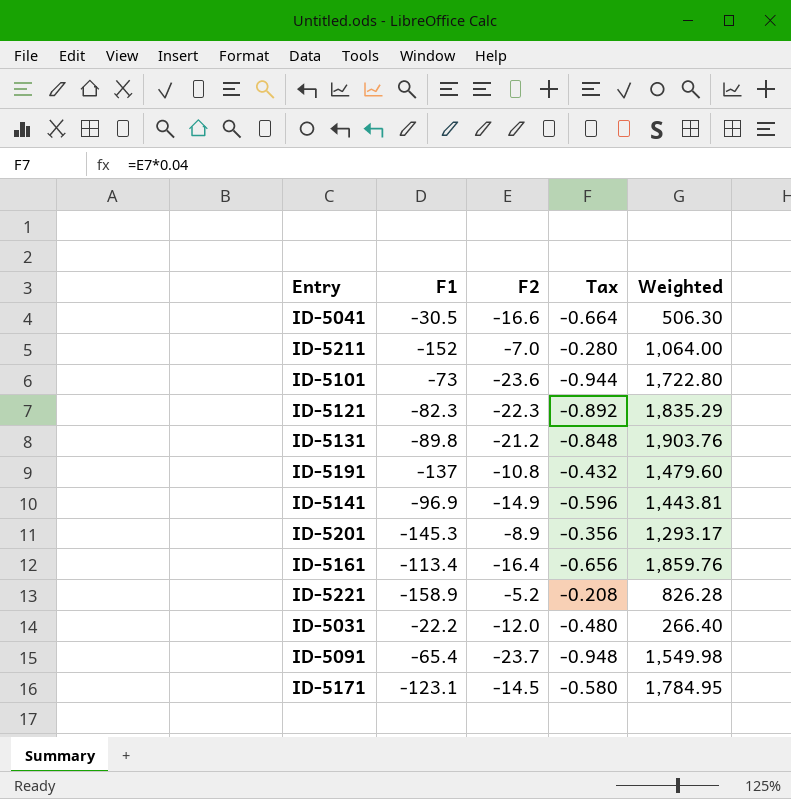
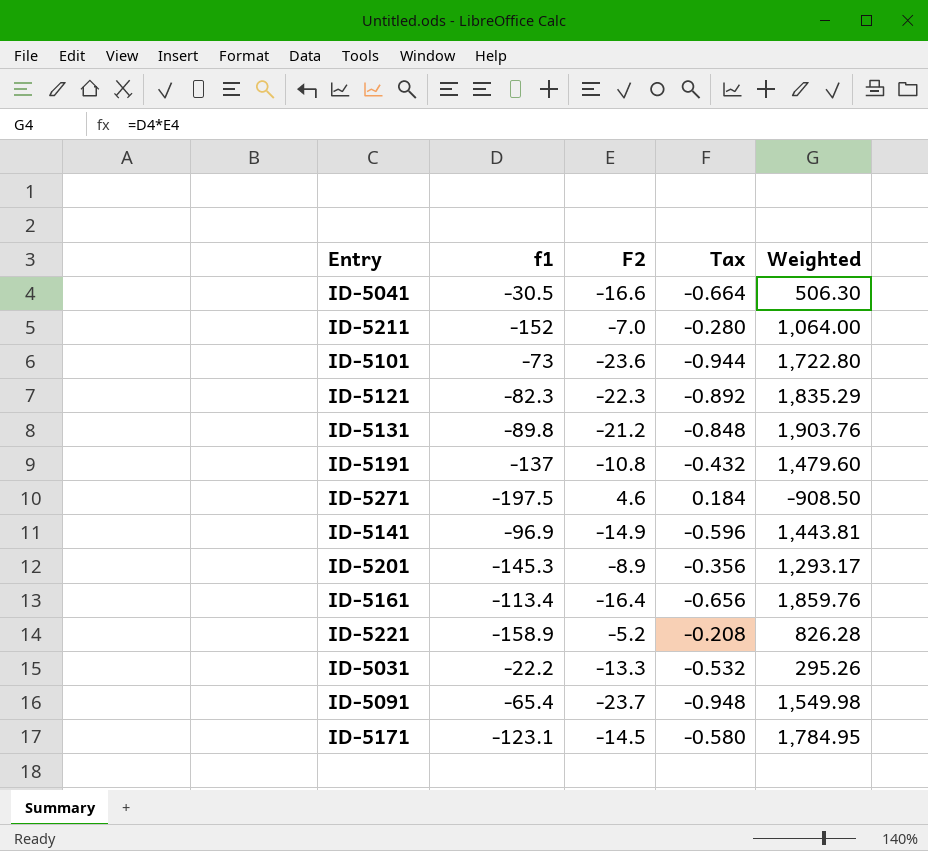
column name: F1 -> f1
row ID-5271: none -> -197.5 | 4.6 | 0.184 | -908.50
ID-5031 | F2: -12.0 -> -13.3
ID-5031 | Tax: -0.480 -> -0.532
ID-5031 | Weighted: 266.40 -> 295.26

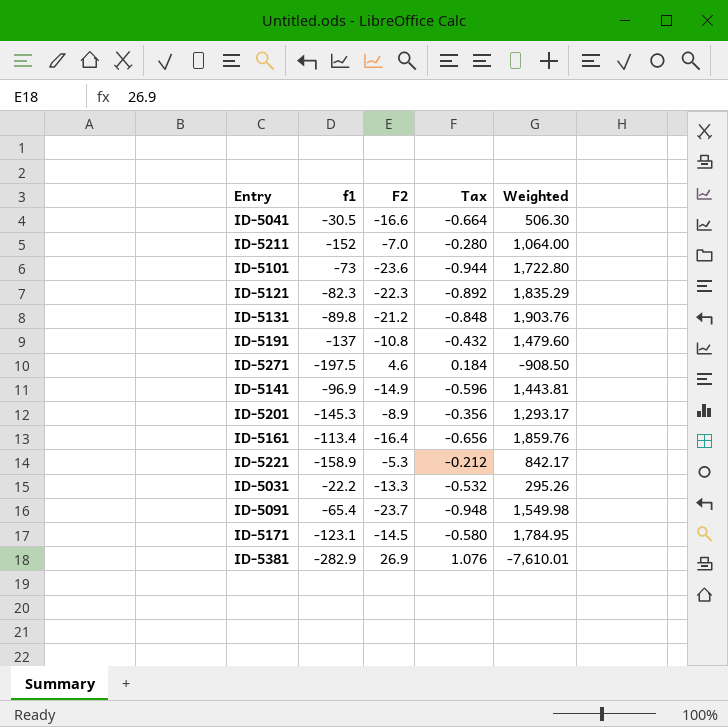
ID-5221 | F2: -5.2 -> -5.3
ID-5221 | Tax: -0.208 -> -0.212
ID-5221 | Weighted: 826.28 -> 842.17
row ID-5381: none -> -282.9 | 26.9 | 1.076 | -7,610.01

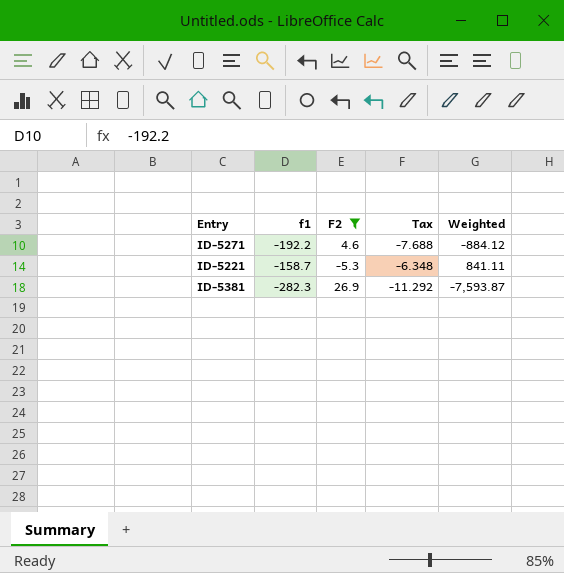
filter: none -> F2 >= -5.3
column Tax | formula: [F2] * 0.04 -> [f1] * 0.04
ID-5271 | f1: -197.5 -> -192.2
ID-5271 | Weighted: -908.50 -> -884.12
ID-5221 | f1: -158.9 -> -158.7
ID-5221 | Weighted: 842.17 -> 841.11
ID-5381 | f1: -282.9 -> -282.3
ID-5381 | Weighted: -7,610.01 -> -7,593.87

